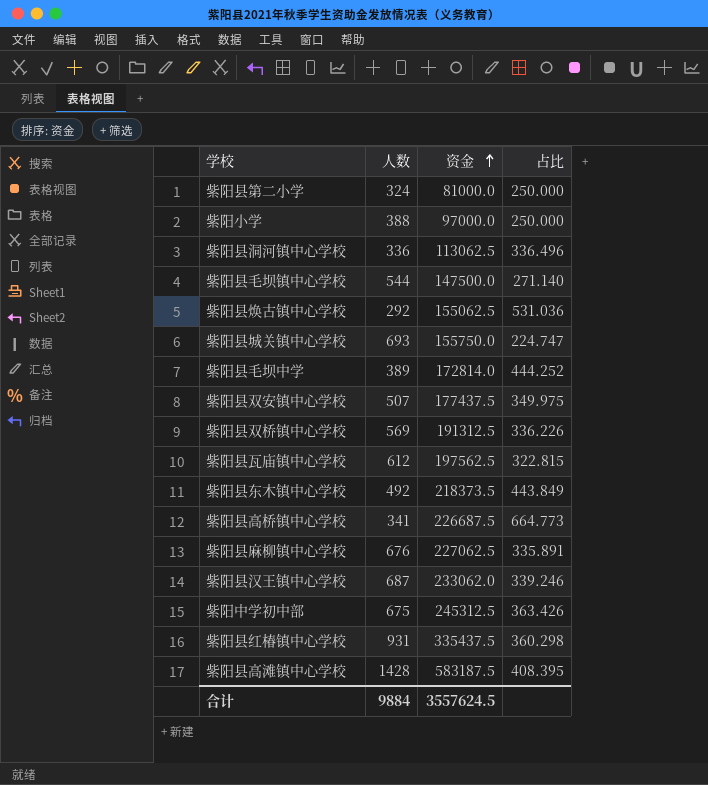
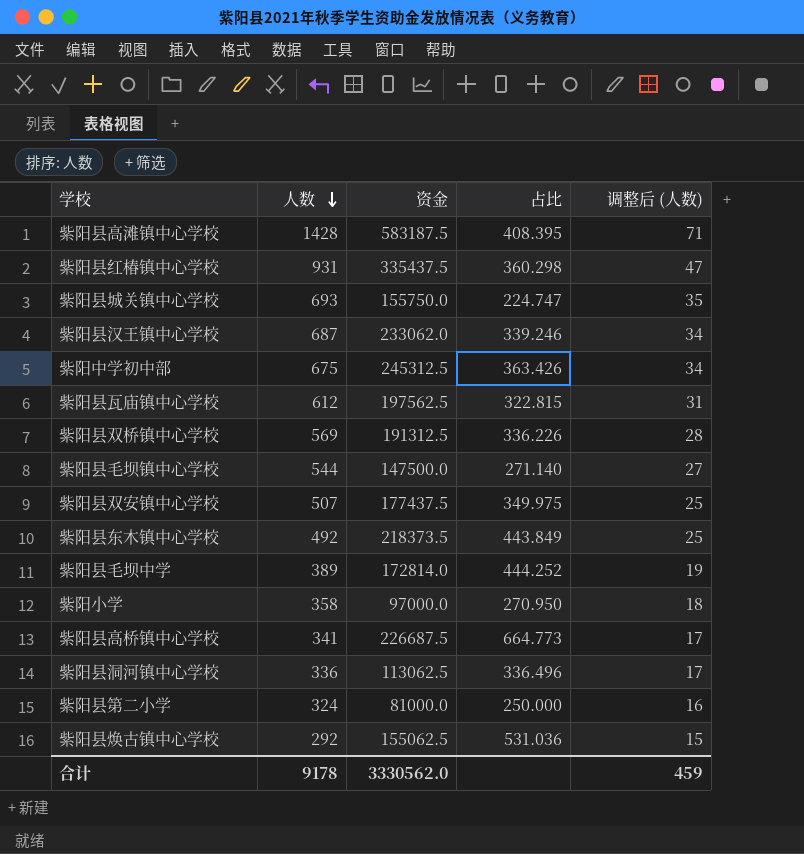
row order: 资金 ascending -> 人数 descending
column 调整后 (人数) | formula: none -> [人数] * 0.05
row 紫阳县麻柳镇中心学校: 676 | 227062.5 | 335.891 -> none
紫阳小学 | 人数: 388 -> 358
紫阳小学 | 占比: 250.000 -> 270.950
合计 | 人数: 9884 -> 9178
合计 | 资金: 3557624.5 -> 3330562.0

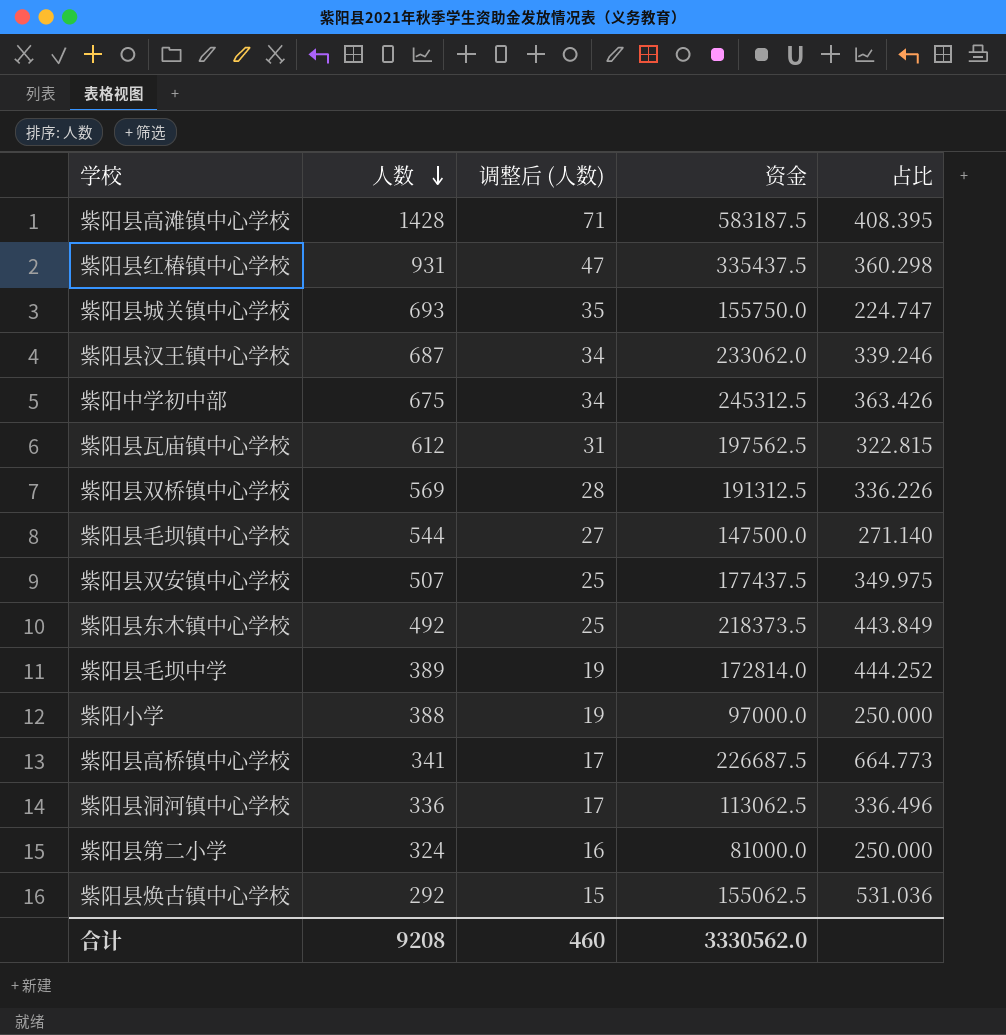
column 调整后 (人数) | position: 5 -> 3
紫阳小学 | 人数: 358 -> 388
紫阳小学 | 调整后 (人数): 18 -> 19
紫阳小学 | 占比: 270.950 -> 250.000
合计 | 人数: 9178 -> 9208
合计 | 调整后 (人数): 459 -> 460

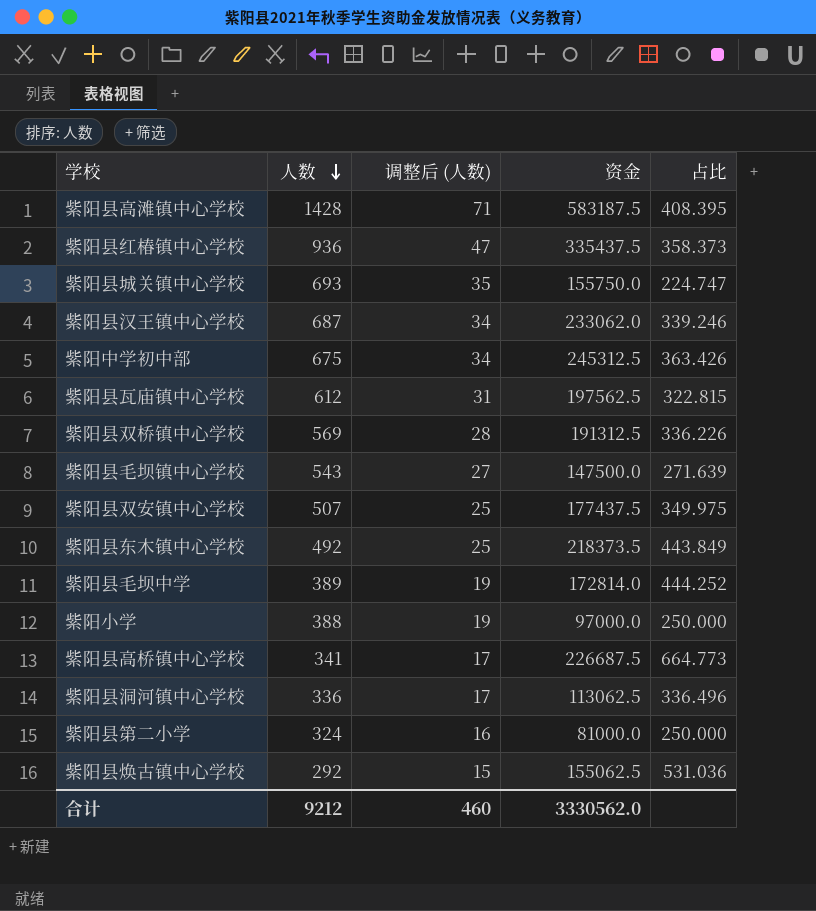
紫阳县红椿镇中心学校 | 人数: 931 -> 936
紫阳县红椿镇中心学校 | 占比: 360.298 -> 358.373
紫阳县毛坝镇中心学校 | 人数: 544 -> 543
紫阳县毛坝镇中心学校 | 占比: 271.140 -> 271.639
合计 | 人数: 9208 -> 9212

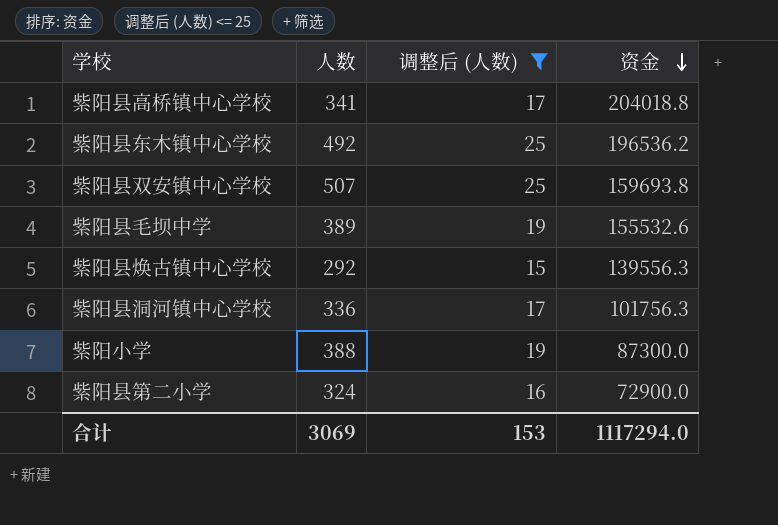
filter: none -> 调整后 (人数) <= 25
row order: 人数 descending -> 资金 descending
column 占比 | formula: [资金] / [人数] -> none
紫阳县高桥镇中心学校 | 资金: 226687.5 -> 204018.8
紫阳县东木镇中心学校 | 资金: 218373.5 -> 196536.2
紫阳县双安镇中心学校 | 资金: 177437.5 -> 159693.8
紫阳县毛坝中学 | 资金: 172814.0 -> 155532.6
紫阳县焕古镇中心学校 | 资金: 155062.5 -> 139556.3
紫阳县洞河镇中心学校 | 资金: 113062.5 -> 101756.3
紫阳小学 | 资金: 97000.0 -> 87300.0
紫阳县第二小学 | 资金: 81000.0 -> 72900.0
合计 | 人数: 9212 -> 3069
合计 | 调整后 (人数): 460 -> 153
合计 | 资金: 3330562.0 -> 1117294.0

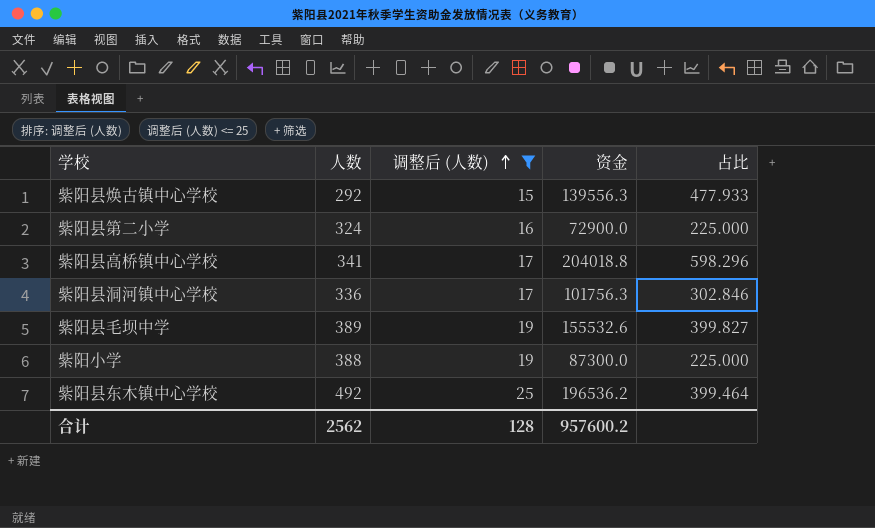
row order: 资金 descending -> 调整后 (人数) ascending
column 占比 | formula: none -> [资金] / [人数]
row 紫阳县双安镇中心学校: 507 | 25 | 159693.8 -> none
合计 | 人数: 3069 -> 2562
合计 | 调整后 (人数): 153 -> 128
合计 | 资金: 1117294.0 -> 957600.2

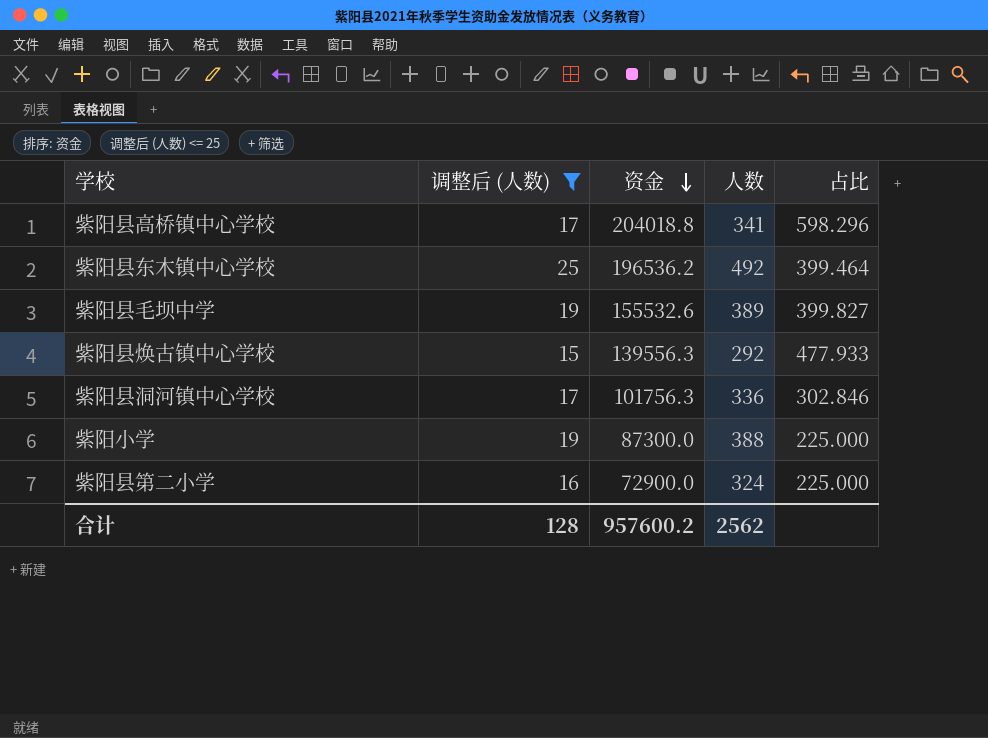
row order: 调整后 (人数) ascending -> 资金 descending
column 人数 | position: 2 -> 4

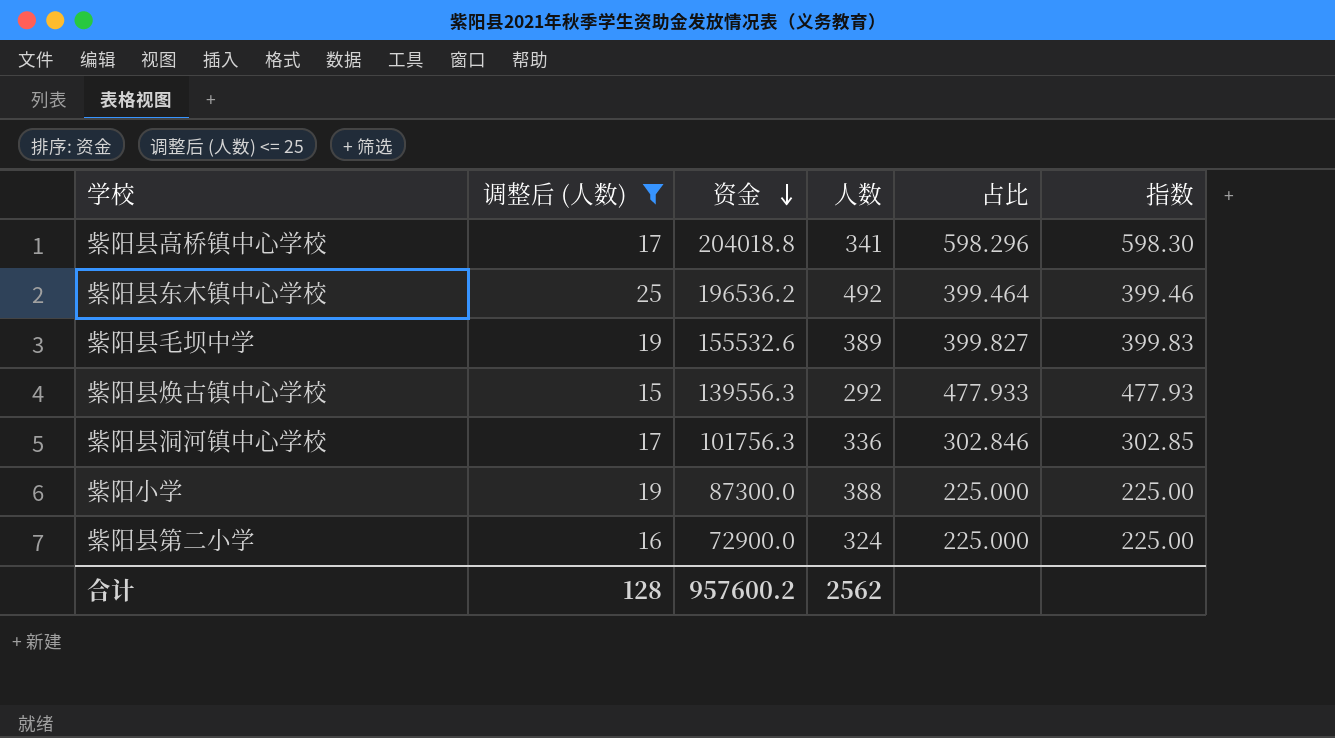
column 指数 | formula: none -> [资金] / [人数]

